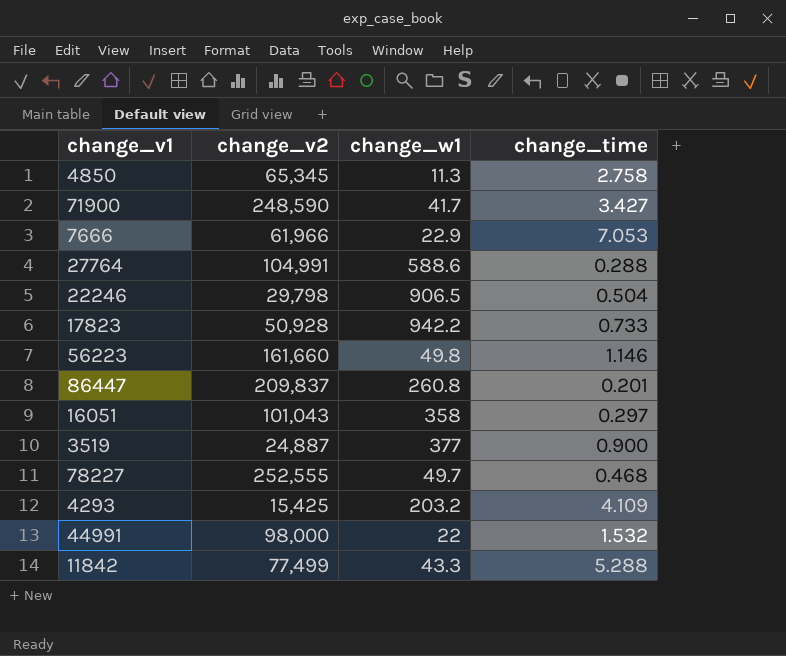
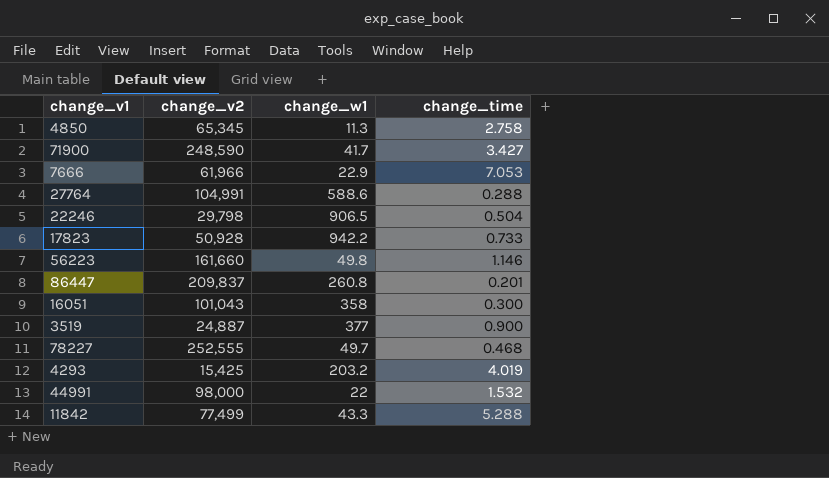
16051 | change_time: 0.297 -> 0.300
4293 | change_time: 4.109 -> 4.019

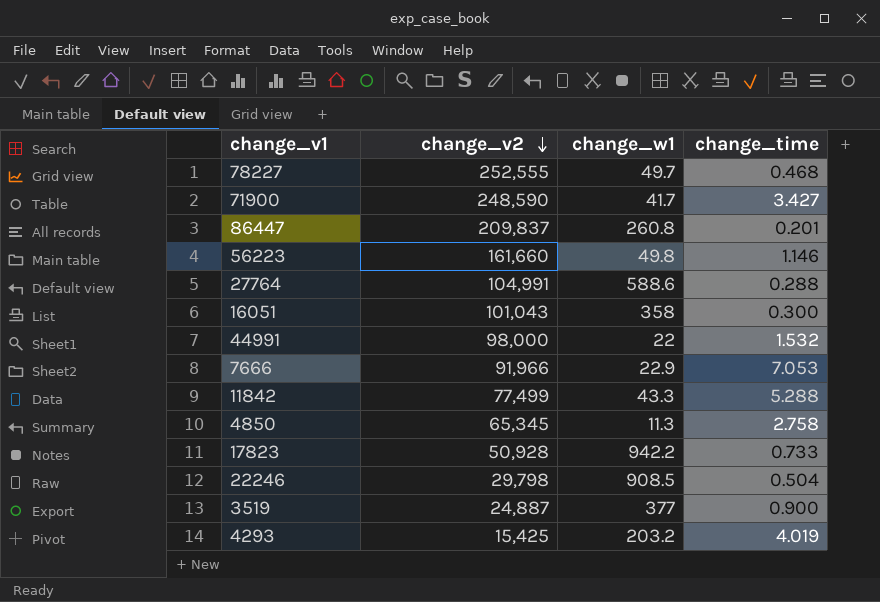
row order: none -> change_v2 descending
7666 | change_v2: 61,966 -> 91,966
22246 | change_w1: 906.5 -> 908.5

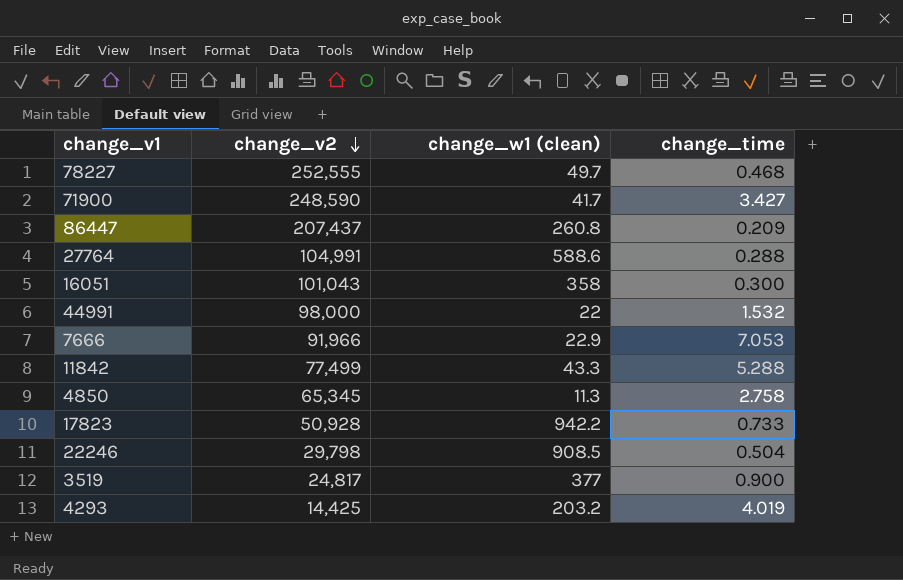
column name: change_w1 -> change_w1 (clean)
row 56223: 161,660 | 49.8 | 1.146 -> none
86447 | change_v2: 209,837 -> 207,437
86447 | change_time: 0.201 -> 0.209
3519 | change_v2: 24,887 -> 24,817
4293 | change_v2: 15,425 -> 14,425

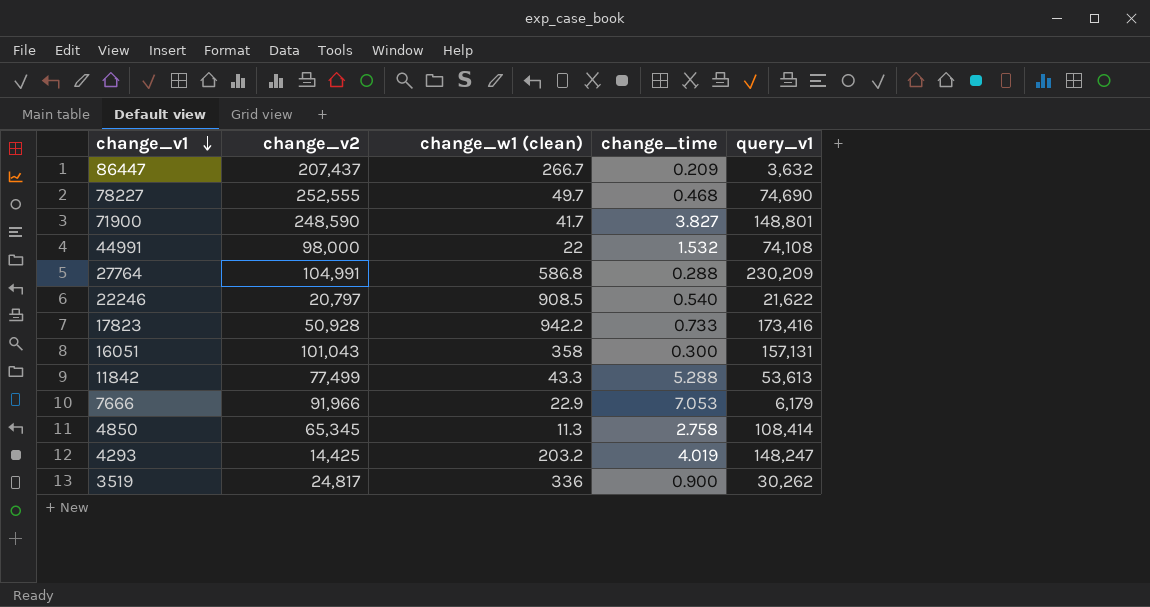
row order: change_v2 descending -> change_v1 descending
column query_v1 | position: none -> 5
86447 | change_w1 (clean): 260.8 -> 266.7
71900 | change_time: 3.427 -> 3.827
27764 | change_w1 (clean): 588.6 -> 586.8
22246 | change_v2: 29,798 -> 20,797
22246 | change_time: 0.504 -> 0.540
3519 | change_w1 (clean): 377 -> 336

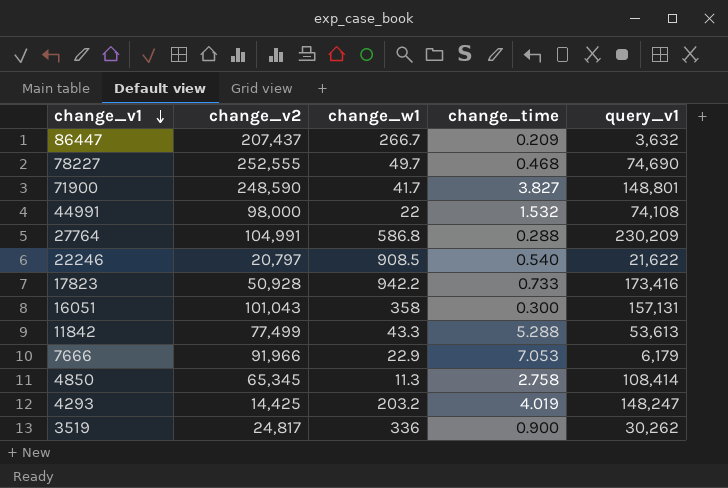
column name: change_w1 (clean) -> change_w1

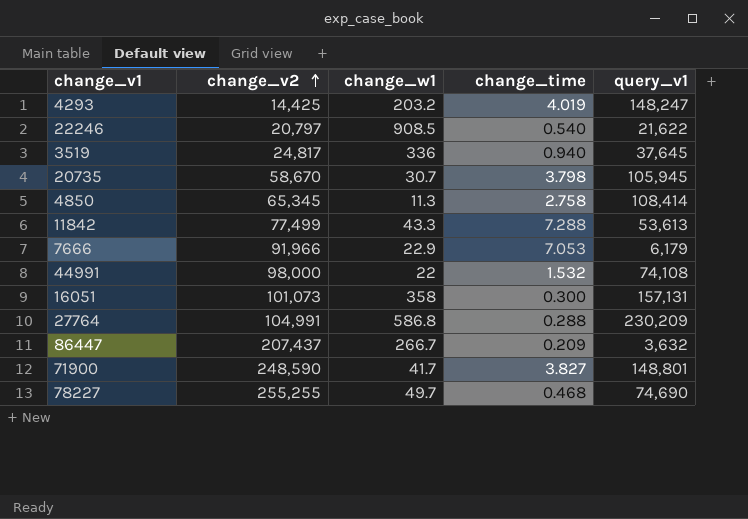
row order: change_v1 descending -> change_v2 ascending
row 17823: 50,928 | 942.2 | 0.733 | 173,416 -> none
3519 | change_time: 0.900 -> 0.940
3519 | query_v1: 30,262 -> 37,645
row 20735: none -> 58,670 | 30.7 | 3.798 | 105,945
11842 | change_time: 5.288 -> 7.288
16051 | change_v2: 101,043 -> 101,073
78227 | change_v2: 252,555 -> 255,255

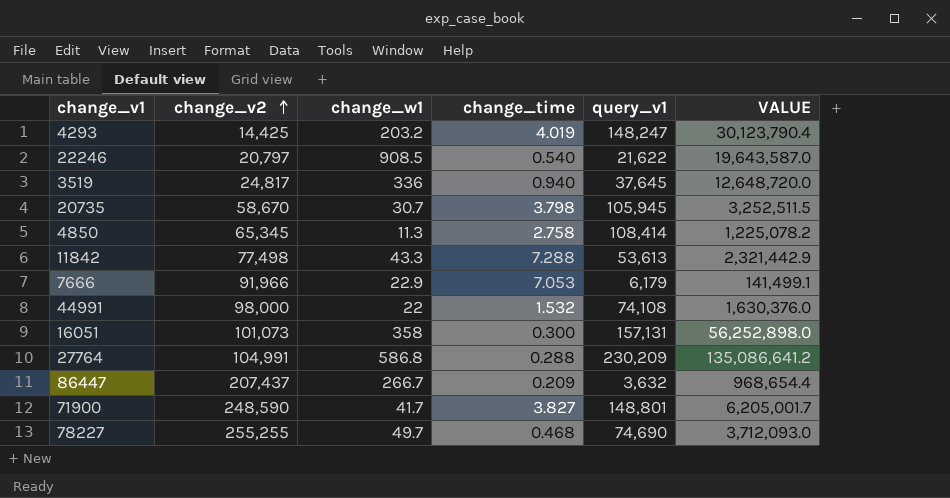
column VALUE | formula: none -> [change_w1] * [query_v1]
11842 | change_v2: 77,499 -> 77,498

